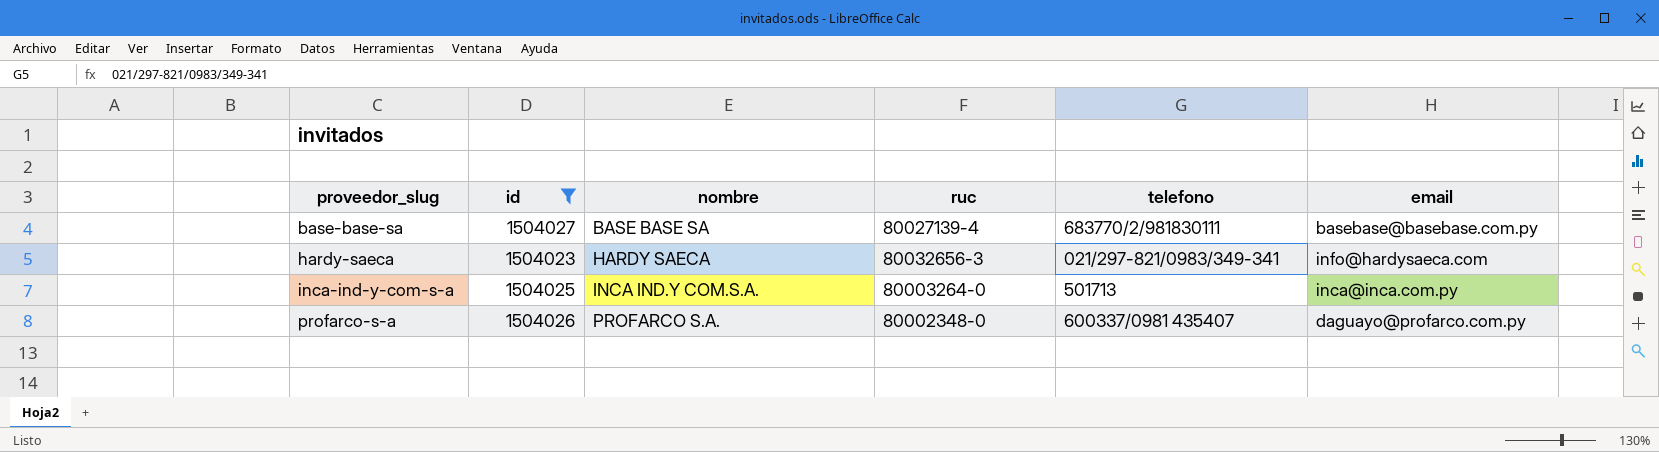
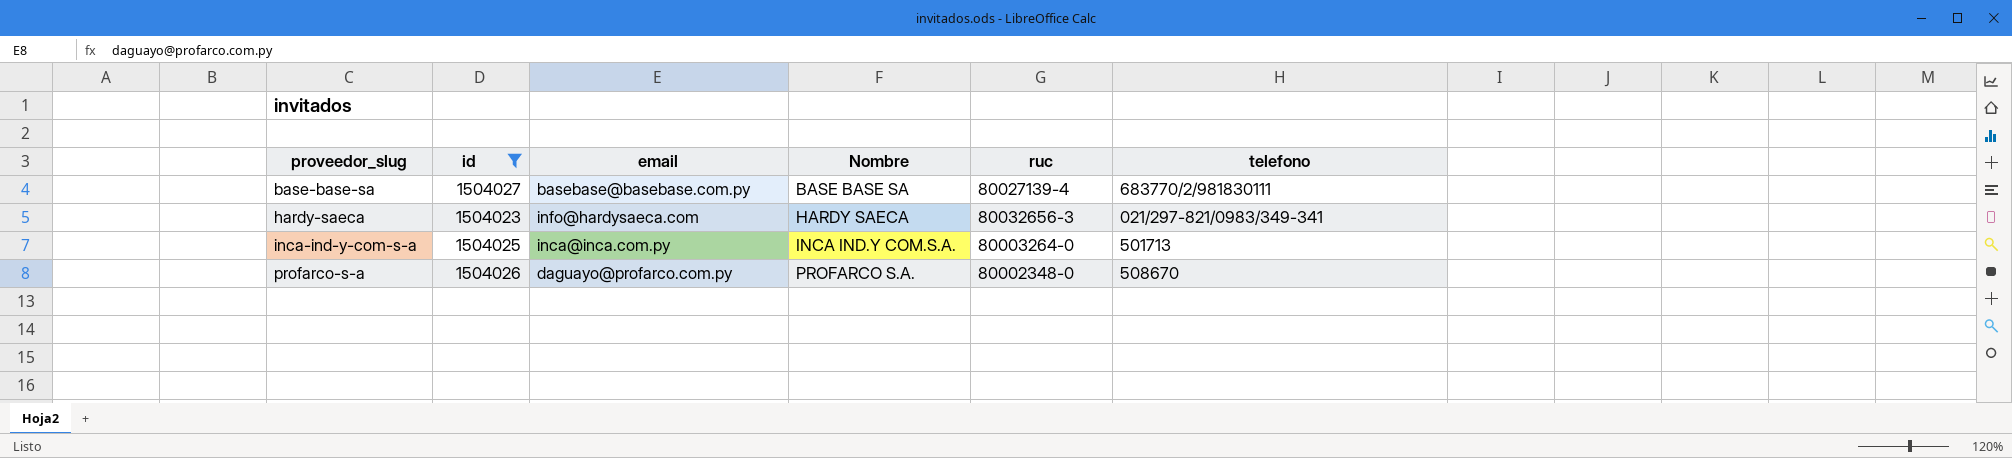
column email | position: 6 -> 3
column name: nombre -> Nombre
profarco-s-a | telefono: 600337/0981 435407 -> 508670

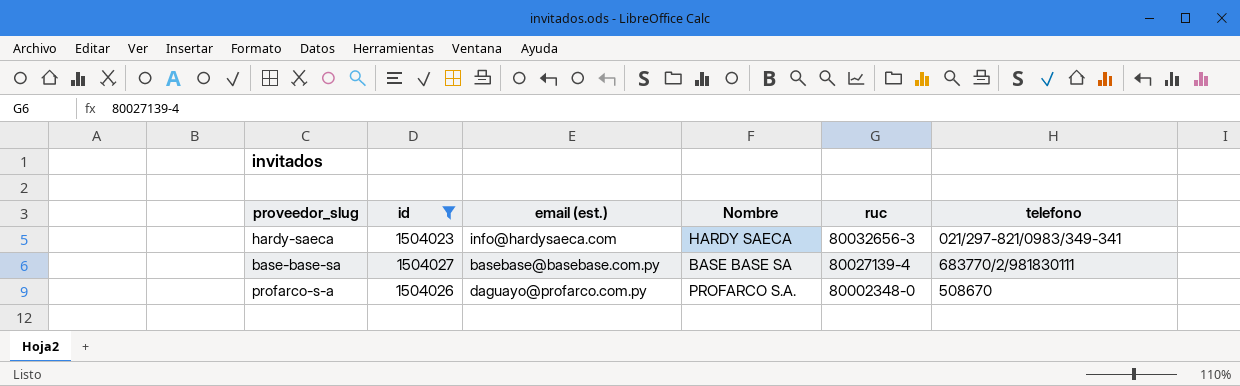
row order: proveedor_slug ascending -> ruc descending
column name: email -> email (est.)
row inca-ind-y-com-s-a: 1504025 | inca@inca.com.py | INCA IND.Y COM.S.A. | 80003264-0 | 501713 -> none

